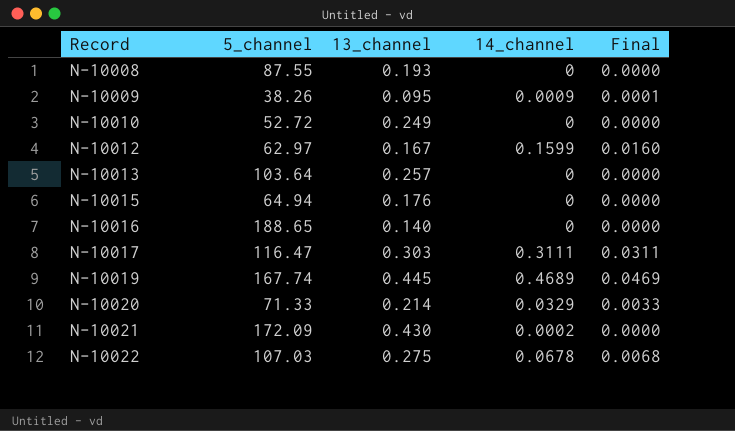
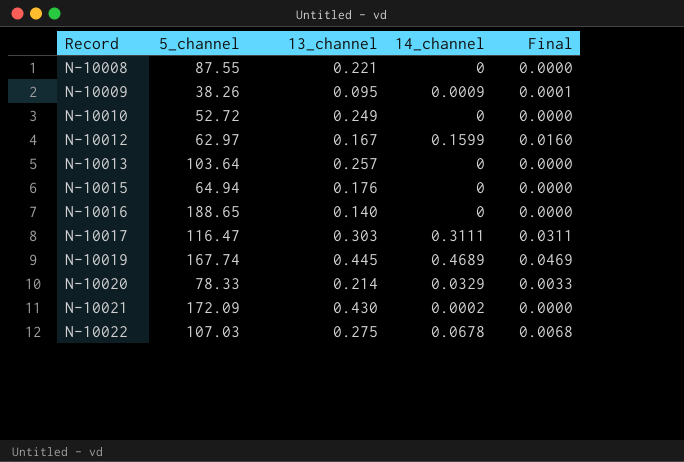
N-10008 | 13_channel: 0.193 -> 0.221
N-10020 | 5_channel: 71.33 -> 78.33

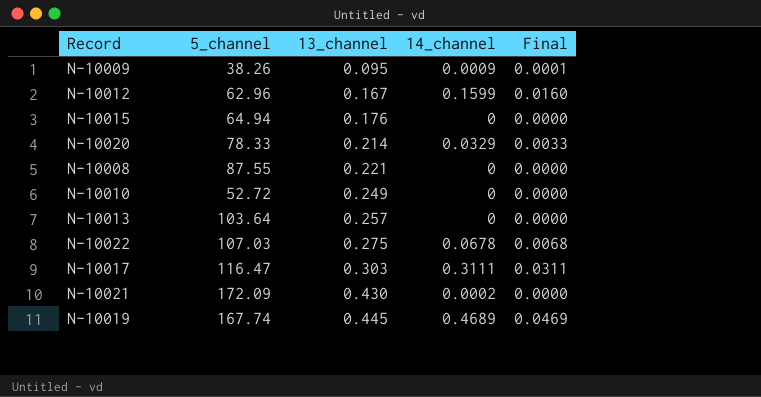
row order: Record ascending -> 13_channel ascending
row N-10016: 188.65 | 0.140 | 0 | 0.0000 -> none
N-10012 | 5_channel: 62.97 -> 62.96

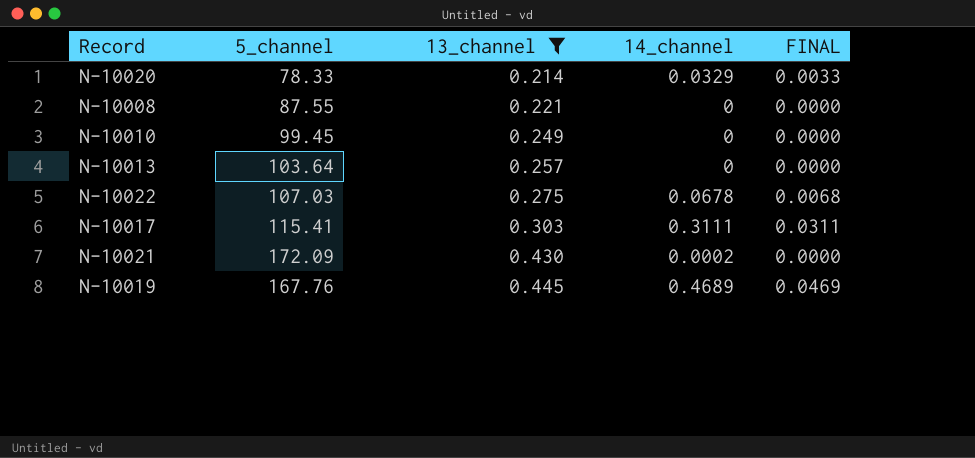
filter: none -> 13_channel >= 0.214
column name: Final -> FINAL
N-10010 | 5_channel: 52.72 -> 99.45
N-10017 | 5_channel: 116.47 -> 115.41
N-10019 | 5_channel: 167.74 -> 167.76

